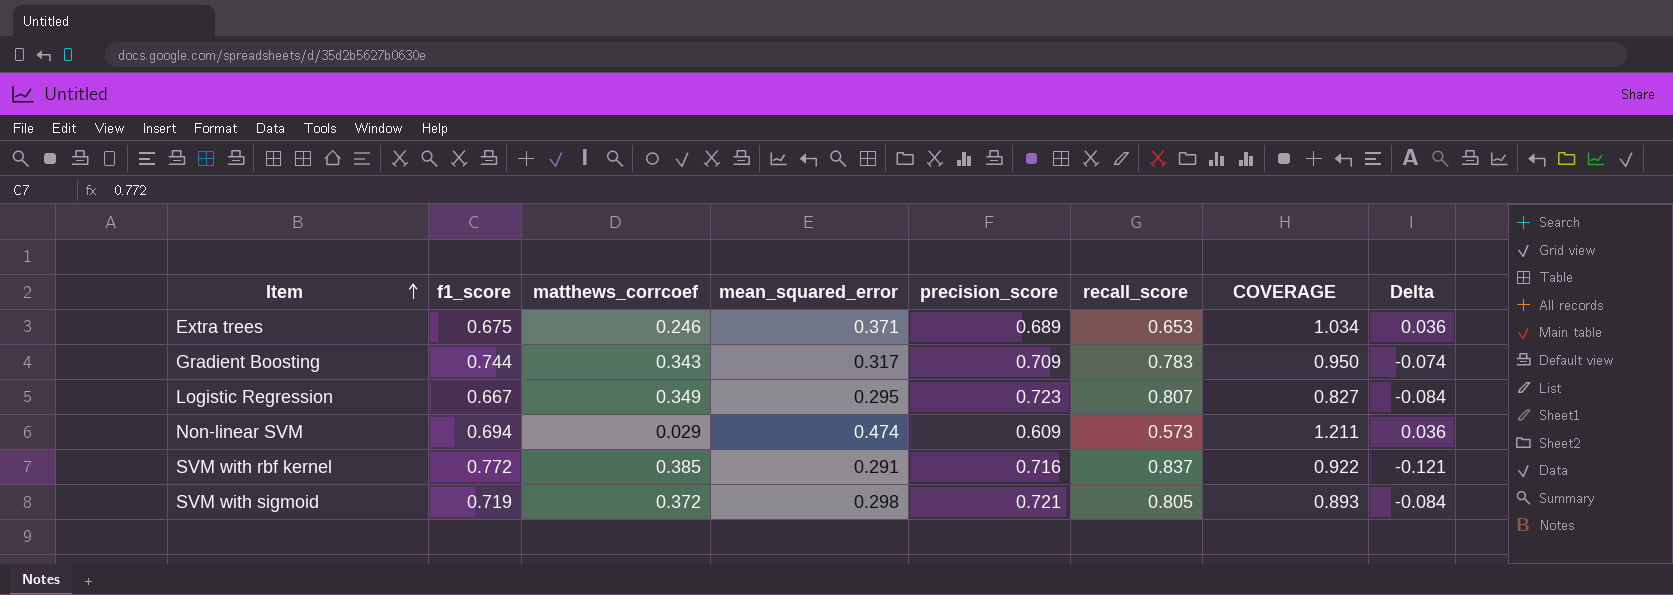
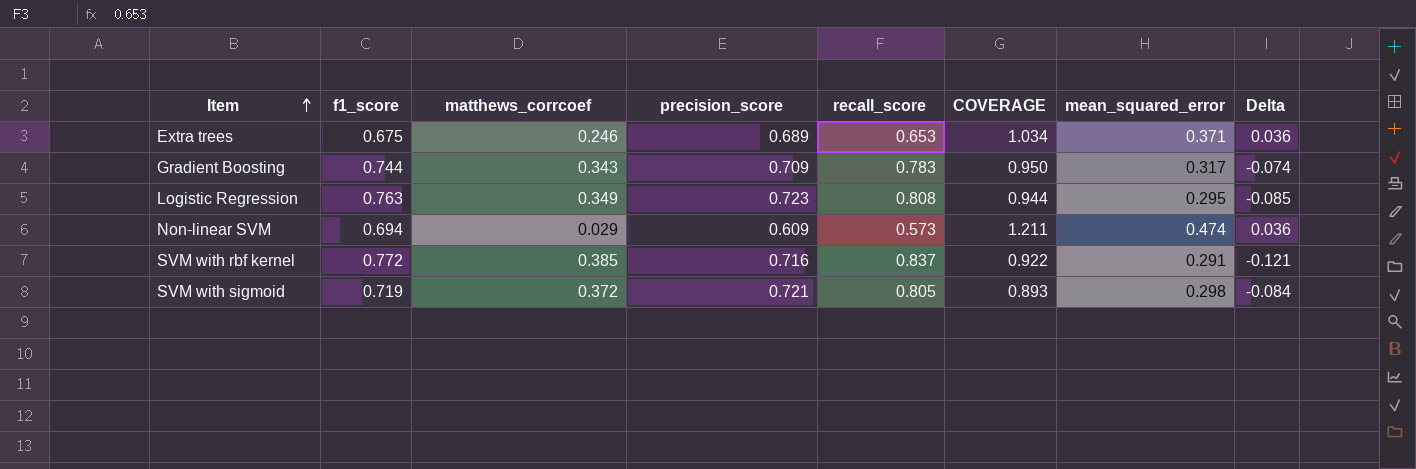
column mean_squared_error | position: 4 -> 7
Logistic Regression | f1_score: 0.667 -> 0.763
Logistic Regression | recall_score: 0.807 -> 0.808
Logistic Regression | COVERAGE: 0.827 -> 0.944
Logistic Regression | Delta: -0.084 -> -0.085

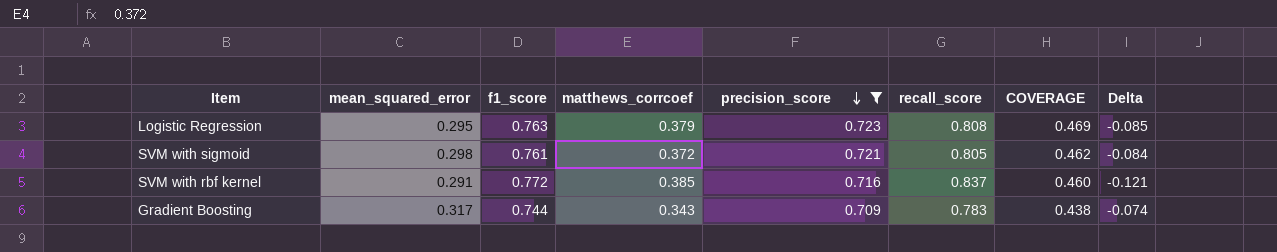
filter: none -> precision_score >= 0.709
row order: Item ascending -> precision_score descending
column mean_squared_error | position: 7 -> 2
column COVERAGE | formula: [f1_score] / [recall_score] -> [matthews_corrcoef] / [recall_score]
Logistic Regression | matthews_corrcoef: 0.349 -> 0.379
SVM with sigmoid | f1_score: 0.719 -> 0.761

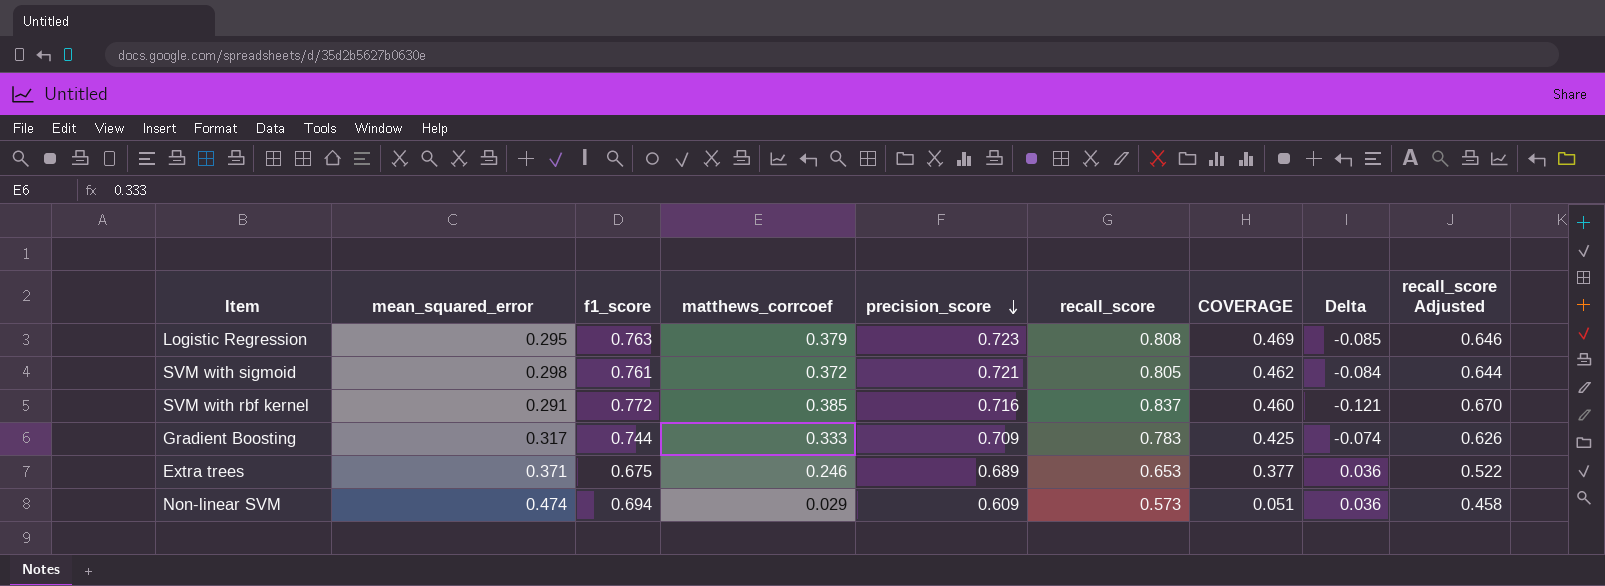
filter: precision_score >= 0.709 -> none
column recall_score Adjusted | formula: none -> [recall_score] * 0.8
Gradient Boosting | matthews_corrcoef: 0.343 -> 0.333
Gradient Boosting | COVERAGE: 0.438 -> 0.425

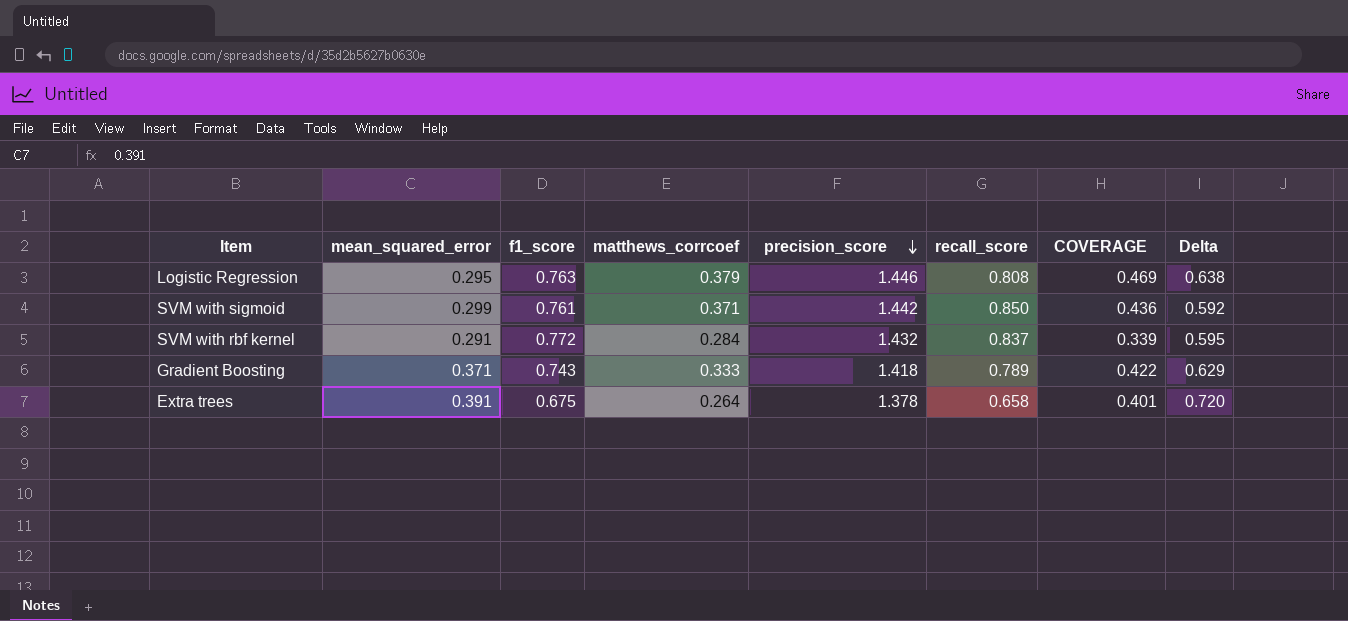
column recall_score Adjusted | formula: [recall_score] * 0.8 -> none
row Non-linear SVM: 0.474 | 0.694 | 0.029 | 0.609 | 0.573 | 0.051 | 0.036 | 0.458 -> none
Logistic Regression | precision_score: 0.723 -> 1.446
Logistic Regression | Delta: -0.085 -> 0.638
SVM with sigmoid | mean_squared_error: 0.298 -> 0.299
SVM with sigmoid | matthews_corrcoef: 0.372 -> 0.371
SVM with sigmoid | precision_score: 0.721 -> 1.442
SVM with sigmoid | recall_score: 0.805 -> 0.850
SVM with sigmoid | COVERAGE: 0.462 -> 0.436
SVM with sigmoid | Delta: -0.084 -> 0.592
SVM with rbf kernel | matthews_corrcoef: 0.385 -> 0.284
SVM with rbf kernel | precision_score: 0.716 -> 1.432
SVM with rbf kernel | COVERAGE: 0.460 -> 0.339
SVM with rbf kernel | Delta: -0.121 -> 0.595
Gradient Boosting | mean_squared_error: 0.317 -> 0.371
Gradient Boosting | f1_score: 0.744 -> 0.743
Gradient Boosting | precision_score: 0.709 -> 1.418
Gradient Boosting | recall_score: 0.783 -> 0.789
Gradient Boosting | COVERAGE: 0.425 -> 0.422
Gradient Boosting | Delta: -0.074 -> 0.629
Extra trees | mean_squared_error: 0.371 -> 0.391
Extra trees | matthews_corrcoef: 0.246 -> 0.264
Extra trees | precision_score: 0.689 -> 1.378
Extra trees | recall_score: 0.653 -> 0.658
Extra trees | COVERAGE: 0.377 -> 0.401
Extra trees | Delta: 0.036 -> 0.720

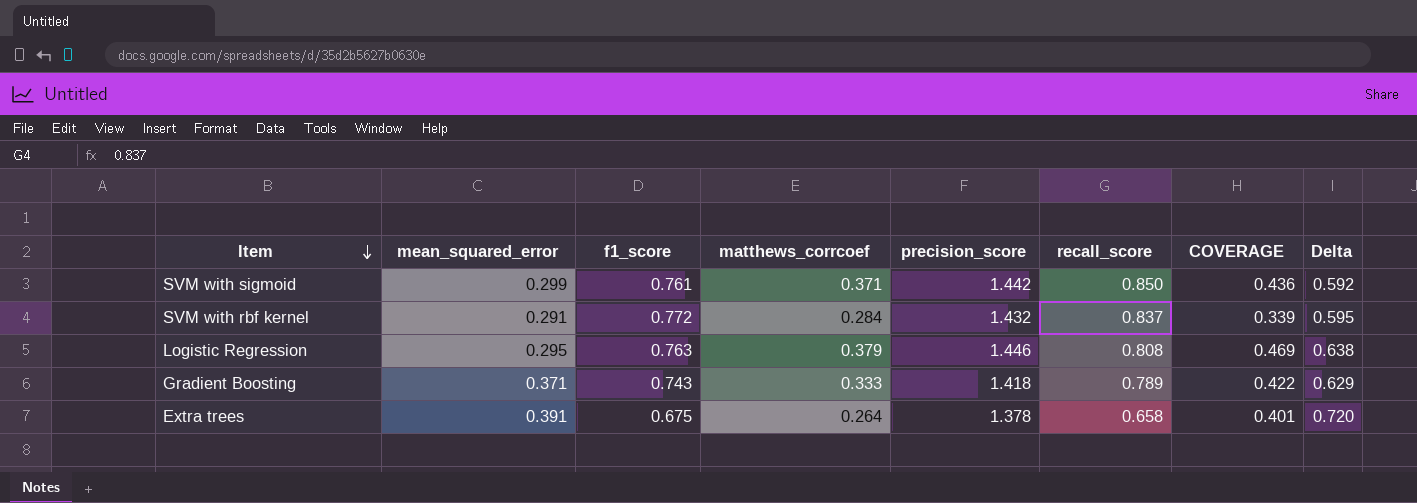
row order: precision_score descending -> Item descending

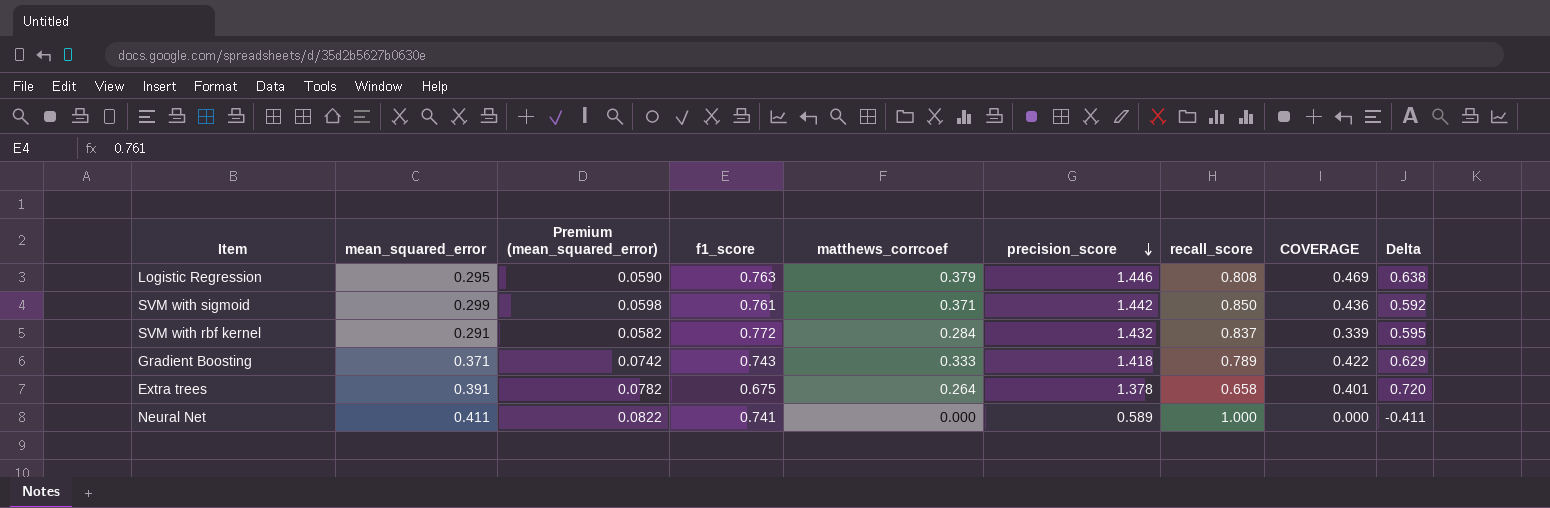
row order: Item descending -> precision_score descending
column Premium (mean_squared_error) | formula: none -> [mean_squared_error] * 0.2
row Neural Net: none -> 0.411 | 0.0822 | 0.741 | 0.000 | 0.589 | 1.000 | 0.000 | -0.411

